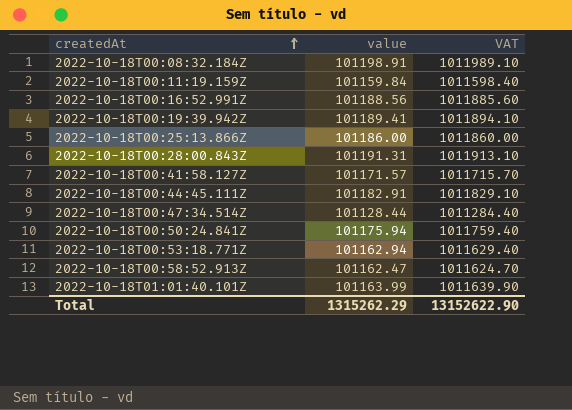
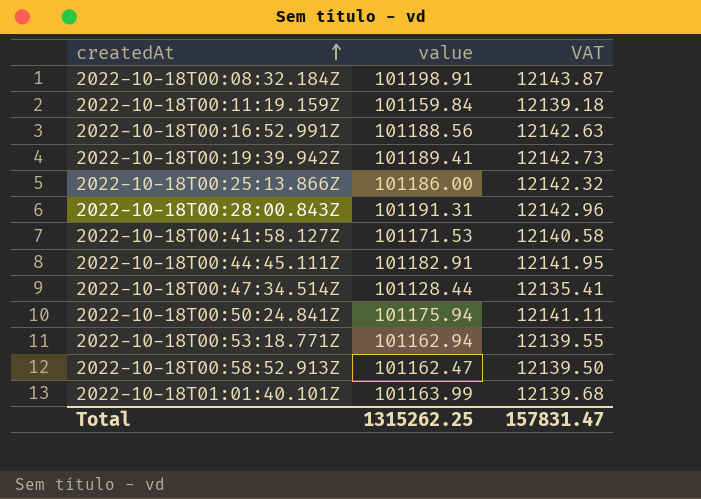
column VAT | formula: [value] * 10 -> [value] * 0.12
2022-10-18T00:41:58.127Z | value: 101171.57 -> 101171.53
Total | value: 1315262.29 -> 1315262.25
Total | VAT: 13152622.90 -> 157831.47

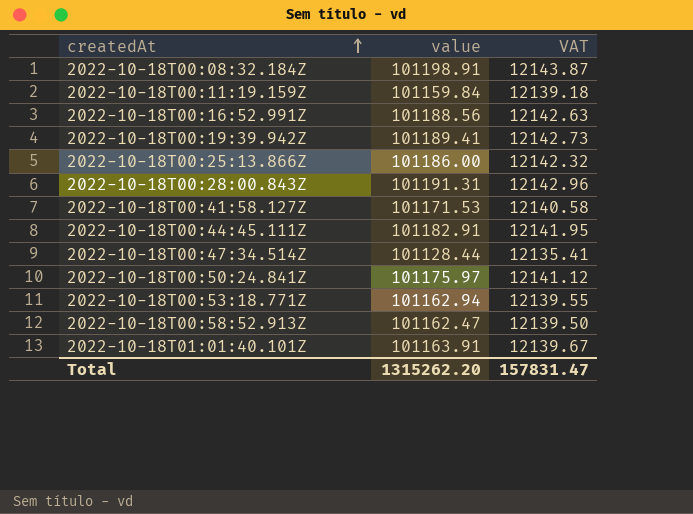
2022-10-18T00:50:24.841Z | value: 101175.94 -> 101175.97
2022-10-18T00:50:24.841Z | VAT: 12141.11 -> 12141.12
2022-10-18T01:01:40.101Z | value: 101163.99 -> 101163.91
2022-10-18T01:01:40.101Z | VAT: 12139.68 -> 12139.67
Total | value: 1315262.25 -> 1315262.20

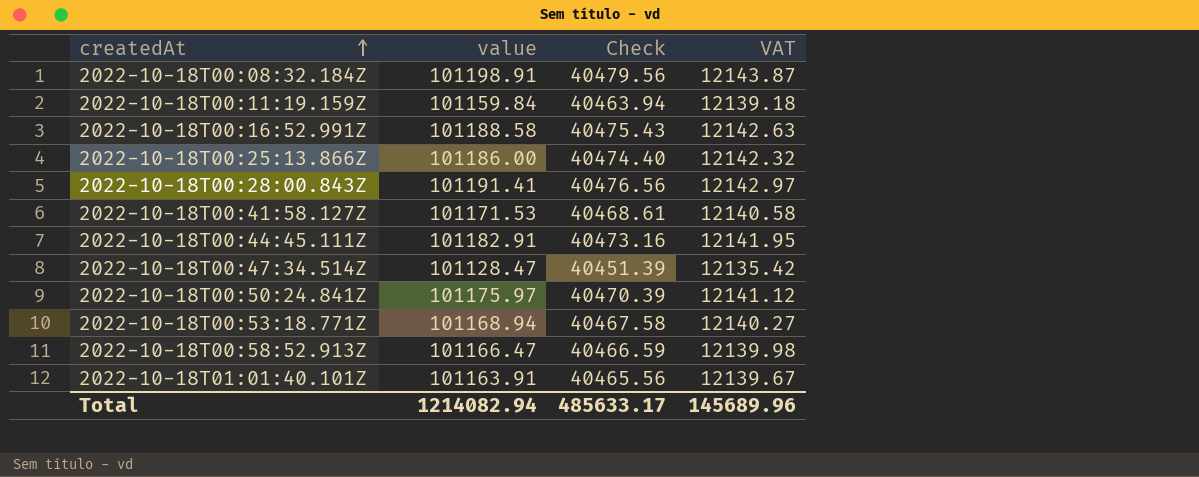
column Check | formula: none -> [value] * 0.4
row 2022-10-18T00:19:39.942Z: 101189.41 | 12142.73 -> none
2022-10-18T00:16:52.991Z | value: 101188.56 -> 101188.58
2022-10-18T00:28:00.843Z | value: 101191.31 -> 101191.41
2022-10-18T00:28:00.843Z | VAT: 12142.96 -> 12142.97
2022-10-18T00:47:34.514Z | value: 101128.44 -> 101128.47
2022-10-18T00:47:34.514Z | VAT: 12135.41 -> 12135.42
2022-10-18T00:53:18.771Z | value: 101162.94 -> 101168.94
2022-10-18T00:53:18.771Z | VAT: 12139.55 -> 12140.27
2022-10-18T00:58:52.913Z | value: 101162.47 -> 101166.47
2022-10-18T00:58:52.913Z | VAT: 12139.50 -> 12139.98
Total | value: 1315262.20 -> 1214082.94
Total | VAT: 157831.47 -> 145689.96

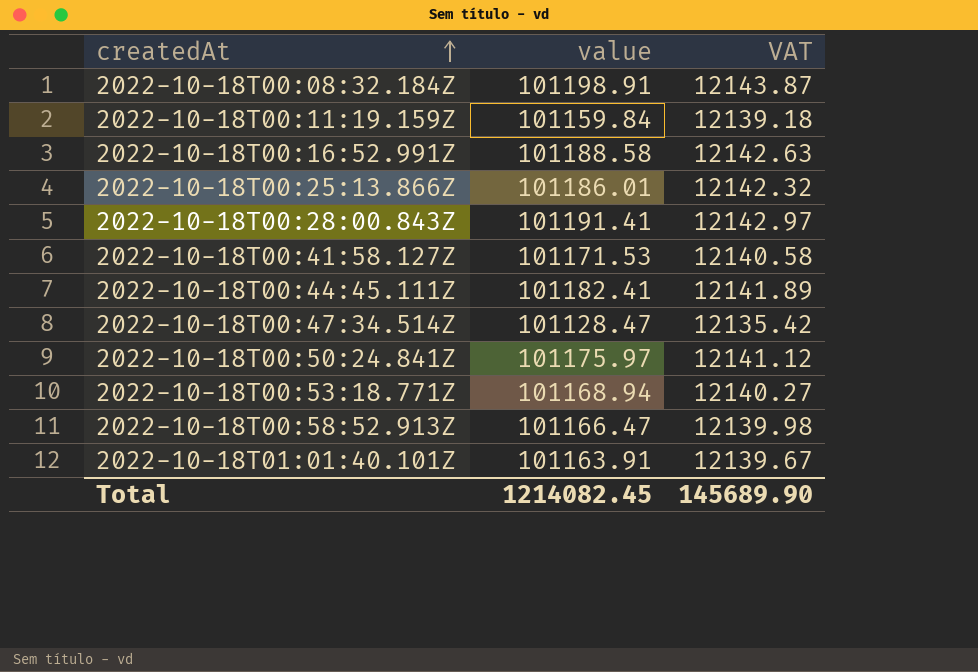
column Check | formula: [value] * 0.4 -> none
2022-10-18T00:25:13.866Z | value: 101186.00 -> 101186.01
2022-10-18T00:44:45.111Z | value: 101182.91 -> 101182.41
2022-10-18T00:44:45.111Z | VAT: 12141.95 -> 12141.89
Total | value: 1214082.94 -> 1214082.45
Total | VAT: 145689.96 -> 145689.90

